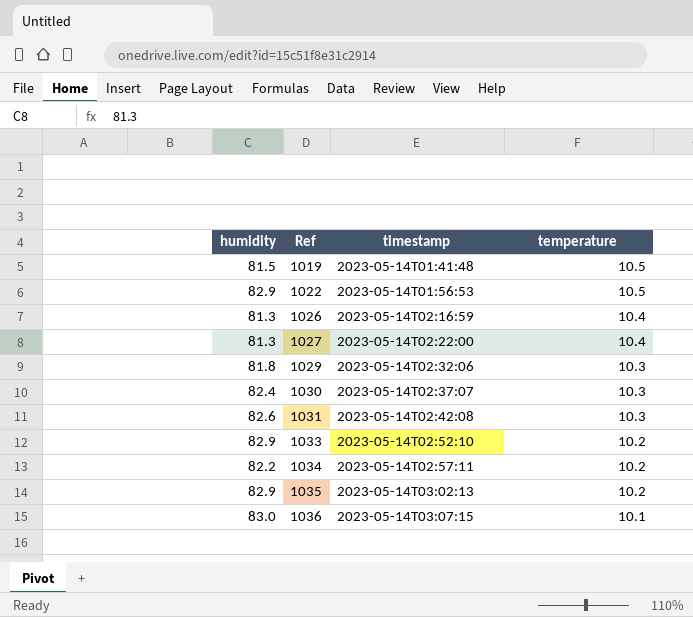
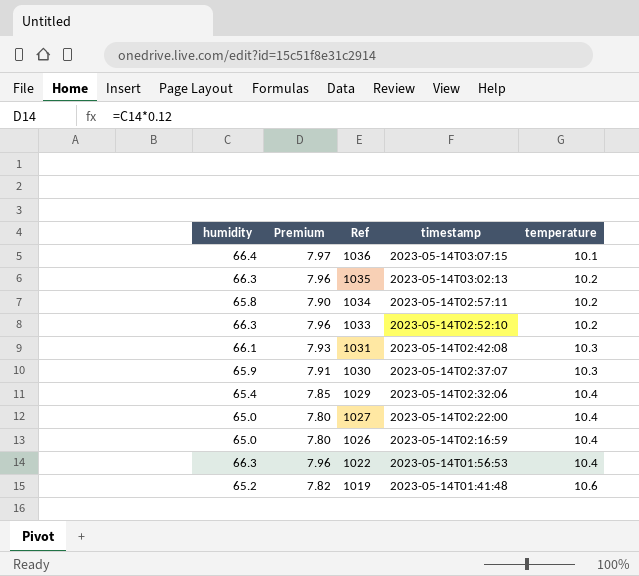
row order: Ref ascending -> Ref descending
column Premium | formula: none -> [humidity] * 0.12
1036 | humidity: 83.0 -> 66.4
1035 | humidity: 82.9 -> 66.3
1034 | humidity: 82.2 -> 65.8
1033 | humidity: 82.9 -> 66.3
1031 | humidity: 82.6 -> 66.1
1030 | humidity: 82.4 -> 65.9
1029 | humidity: 81.8 -> 65.4
1029 | temperature: 10.3 -> 10.4
1027 | humidity: 81.3 -> 65.0
1026 | humidity: 81.3 -> 65.0
1022 | humidity: 82.9 -> 66.3
1022 | temperature: 10.5 -> 10.4
1019 | humidity: 81.5 -> 65.2
1019 | temperature: 10.5 -> 10.6

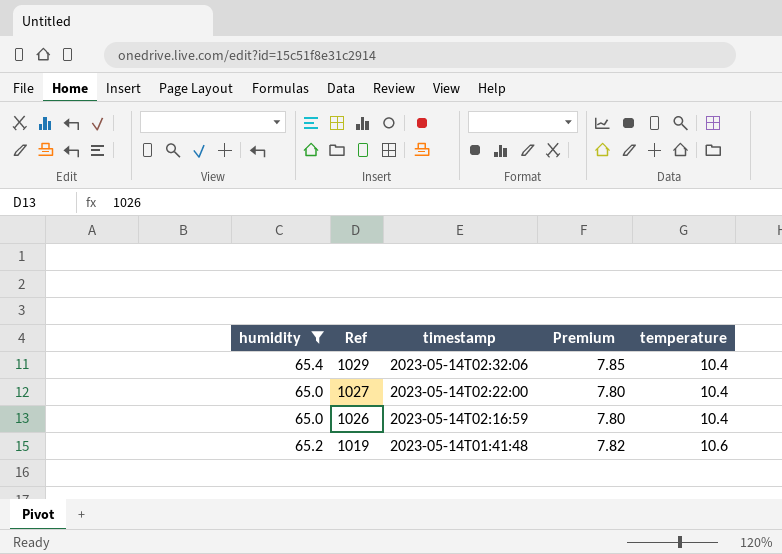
filter: none -> humidity <= 65.4
column Premium | position: 2 -> 4

